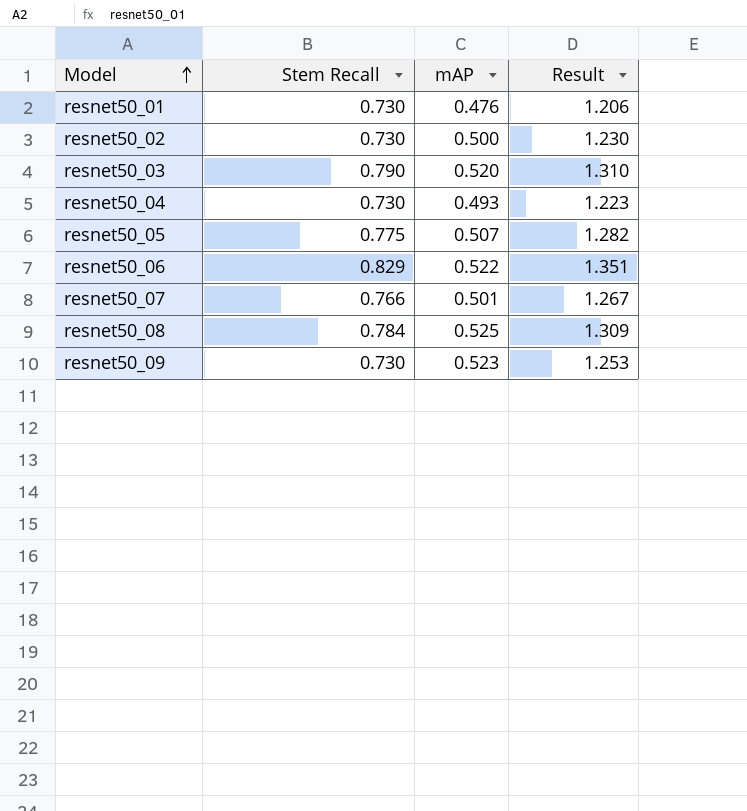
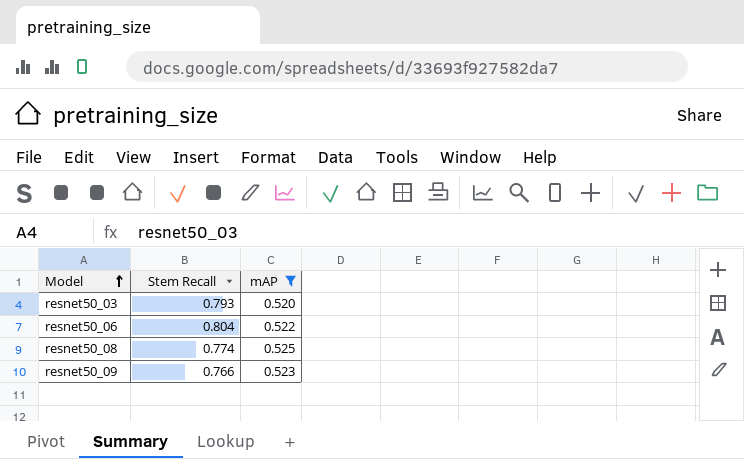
filter: none -> mAP >= 0.520
column Result | formula: [Stem Recall] + [mAP] -> none
resnet50_03 | Stem Recall: 0.790 -> 0.793
resnet50_06 | Stem Recall: 0.829 -> 0.804
resnet50_08 | Stem Recall: 0.784 -> 0.774
resnet50_09 | Stem Recall: 0.730 -> 0.766

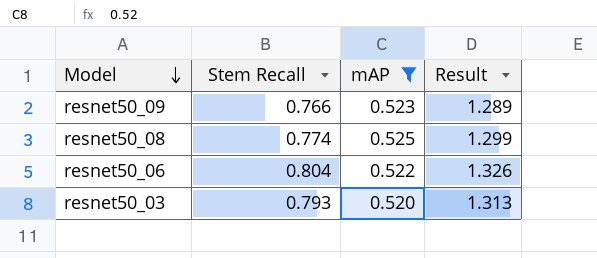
row order: Model ascending -> Model descending
column Result | formula: none -> [Stem Recall] + [mAP]

